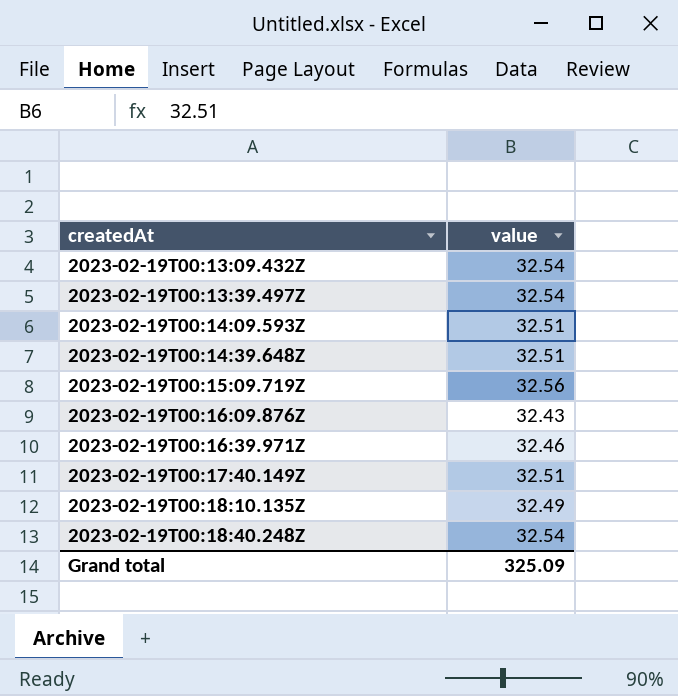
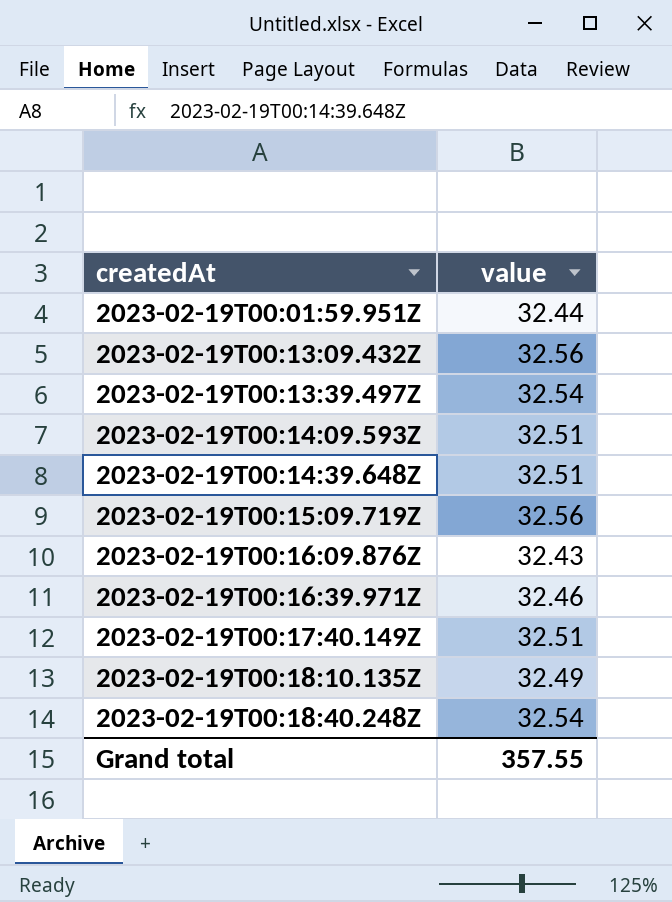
row 2023-02-19T00:01:59.951Z: none -> 32.44
2023-02-19T00:13:09.432Z | value: 32.54 -> 32.56
Grand total | value: 325.09 -> 357.55

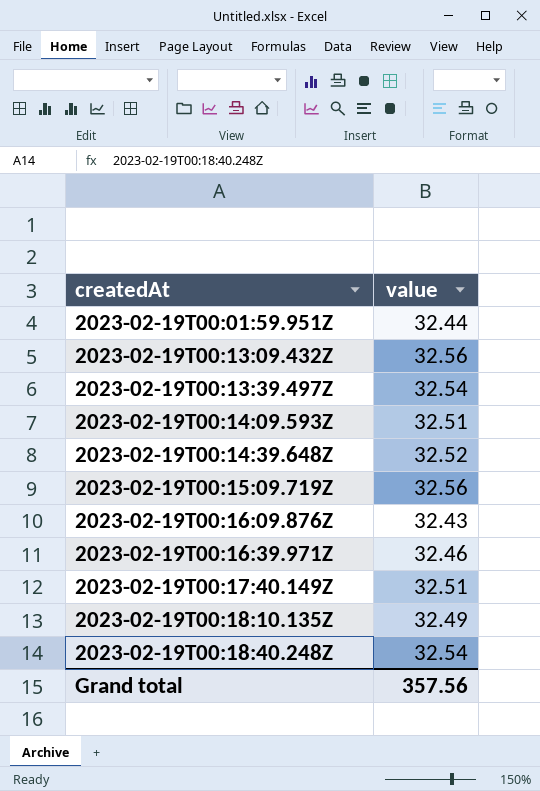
2023-02-19T00:14:39.648Z | value: 32.51 -> 32.52
Grand total | value: 357.55 -> 357.56

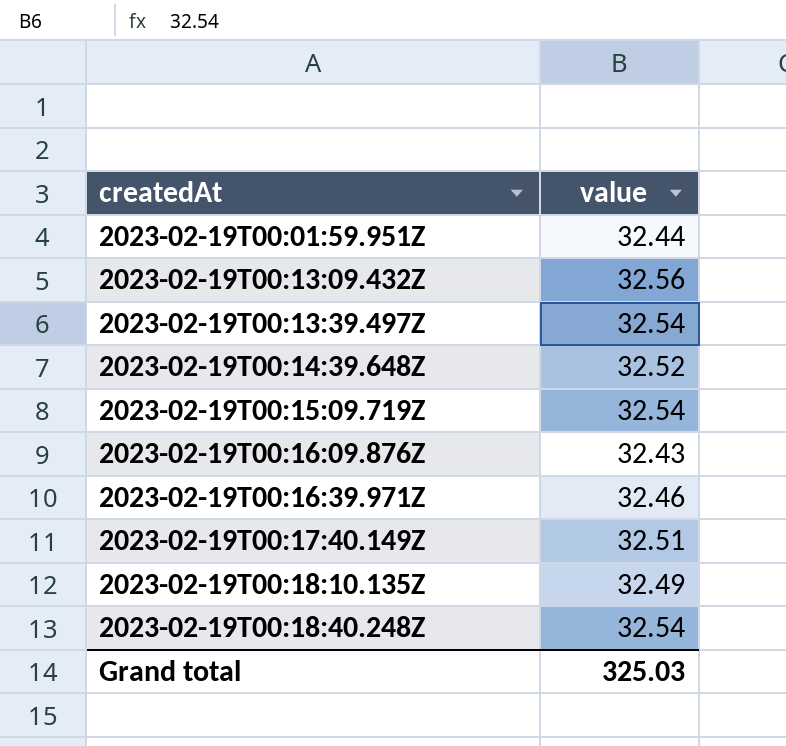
row 2023-02-19T00:14:09.593Z: 32.51 -> none
2023-02-19T00:15:09.719Z | value: 32.56 -> 32.54
Grand total | value: 357.56 -> 325.03

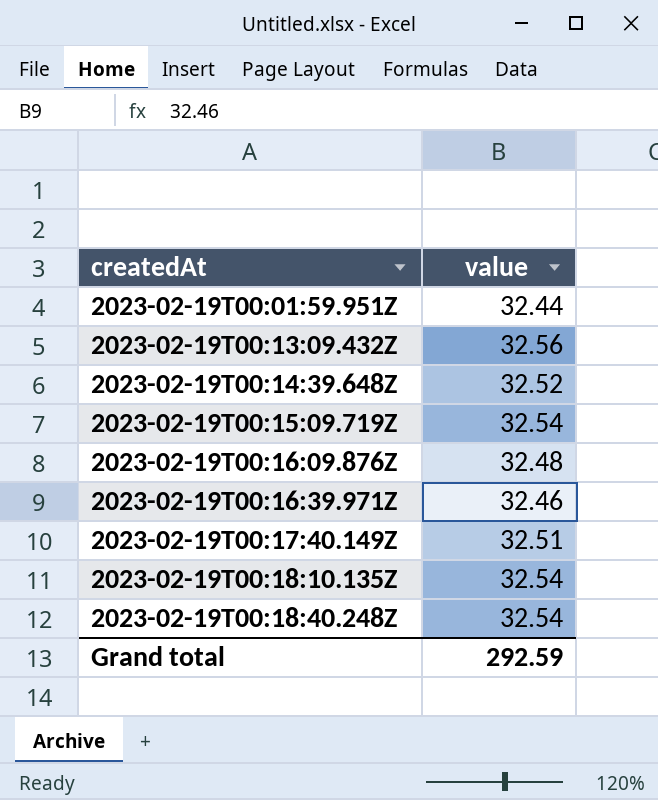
row 2023-02-19T00:13:39.497Z: 32.54 -> none
2023-02-19T00:16:09.876Z | value: 32.43 -> 32.48
2023-02-19T00:18:10.135Z | value: 32.49 -> 32.54
Grand total | value: 325.03 -> 292.59

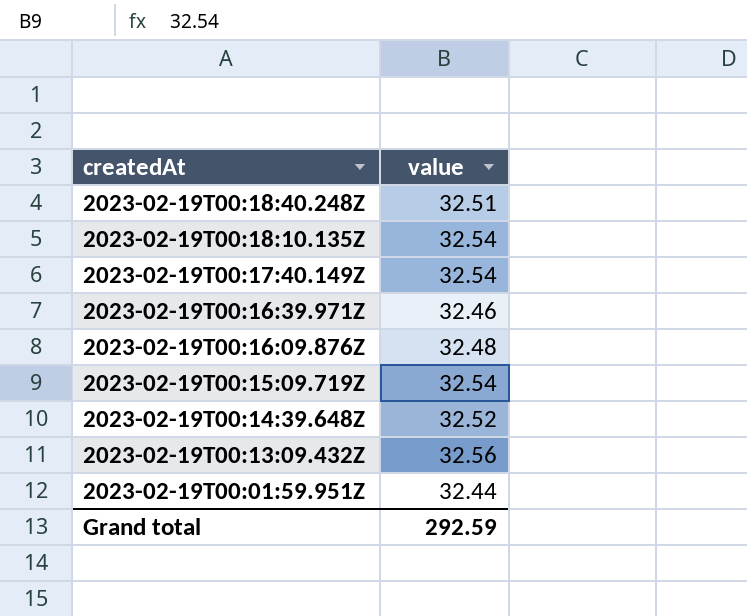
row order: createdAt ascending -> createdAt descending
2023-02-19T00:18:40.248Z | value: 32.54 -> 32.51
2023-02-19T00:17:40.149Z | value: 32.51 -> 32.54

